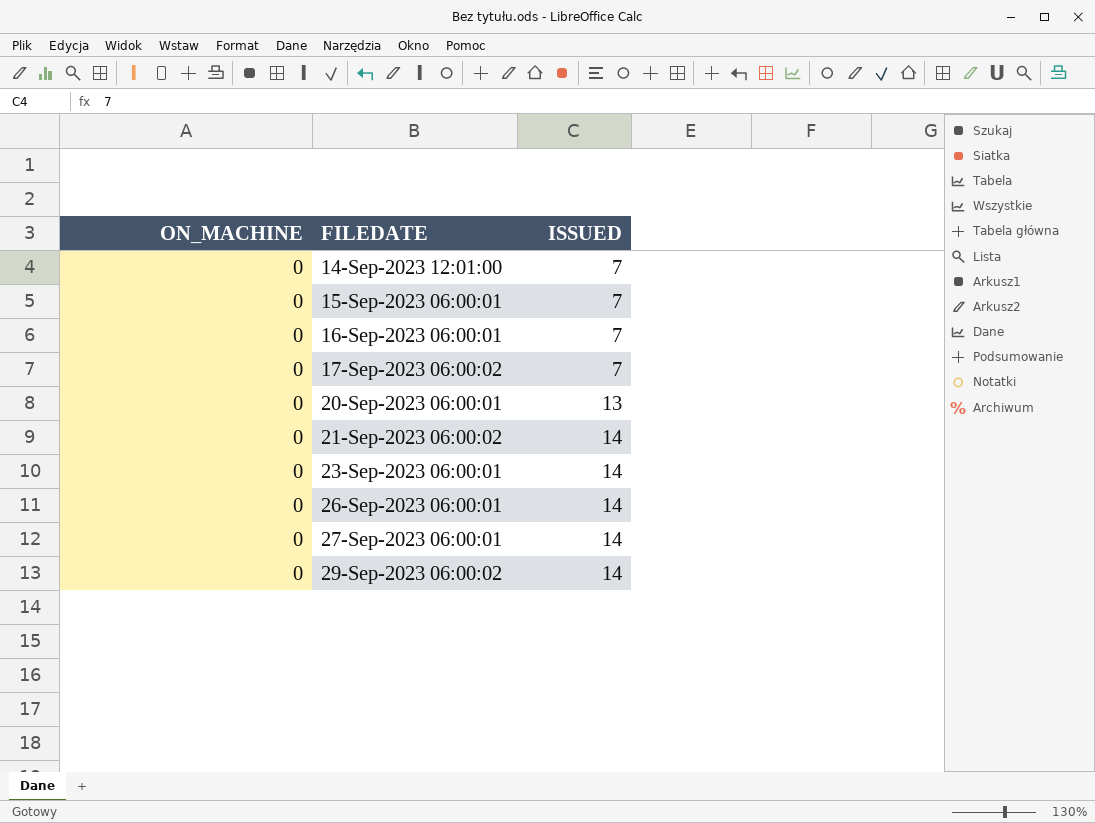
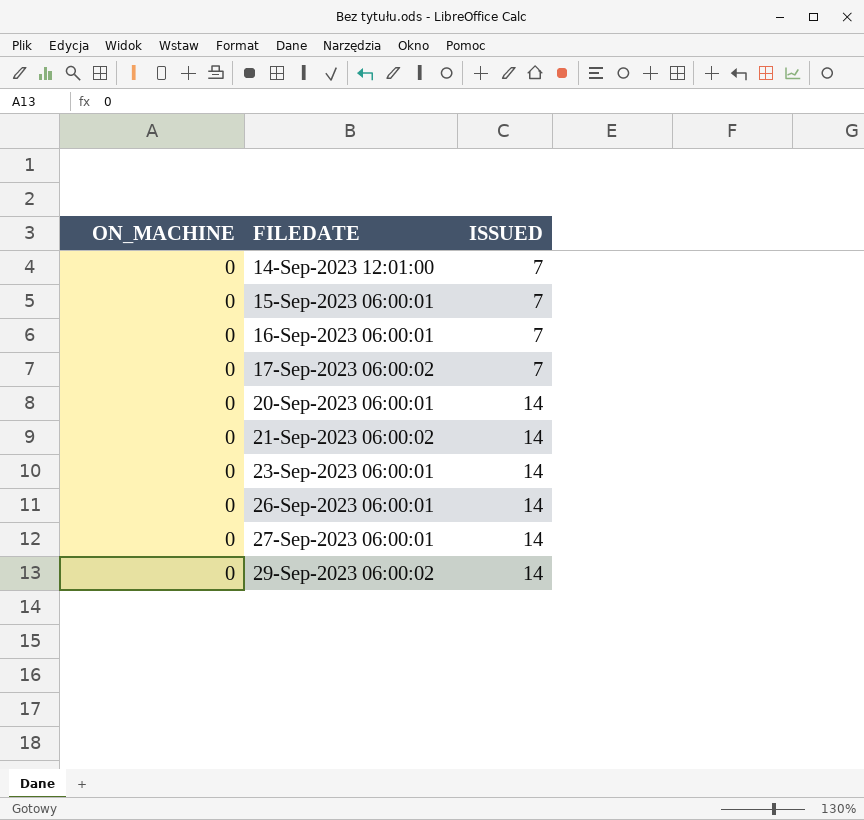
20-Sep-2023 06:00:01 | ISSUED: 13 -> 14

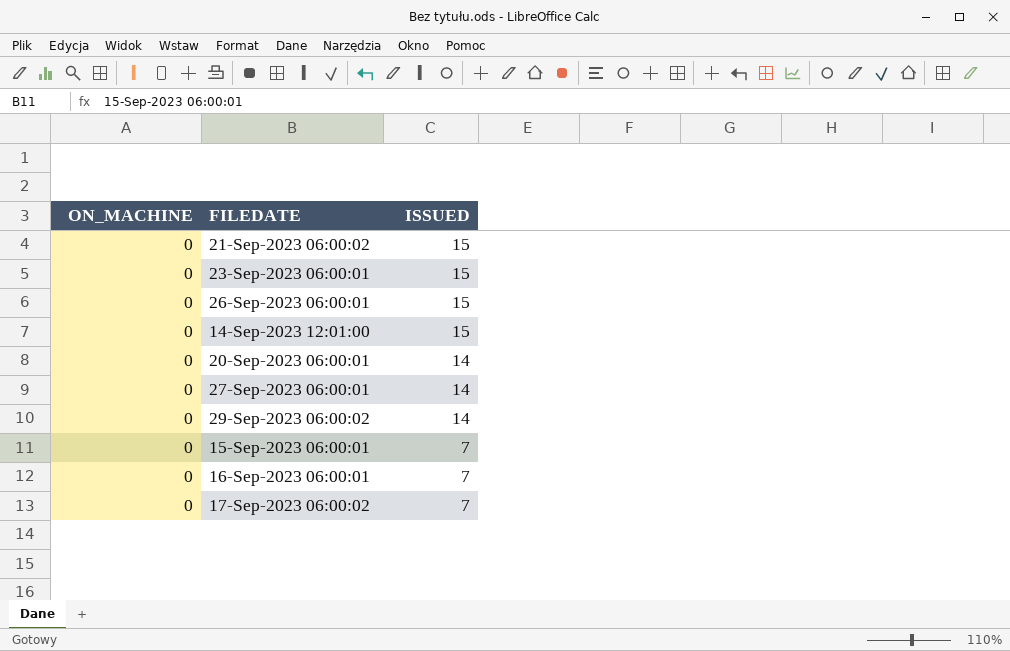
row order: FILEDATE ascending -> ISSUED descending
21-Sep-2023 06:00:02 | ISSUED: 14 -> 15
23-Sep-2023 06:00:01 | ISSUED: 14 -> 15
26-Sep-2023 06:00:01 | ISSUED: 14 -> 15
14-Sep-2023 12:01:00 | ISSUED: 7 -> 15

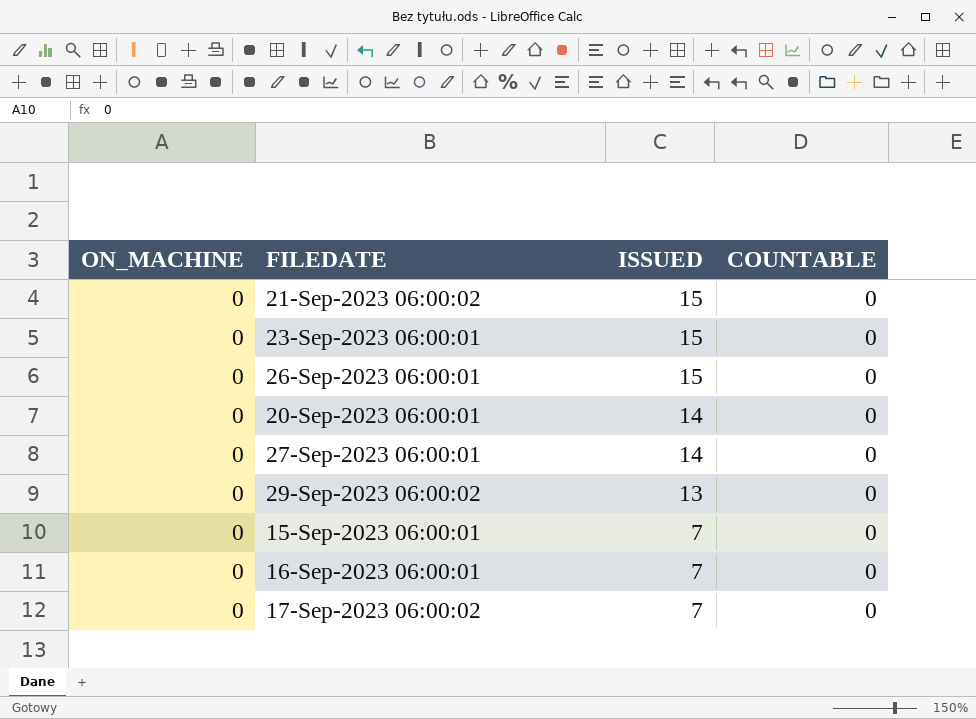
column COUNTABLE | position: none -> 4
row 14-Sep-2023 12:01:00: 0 | 15 -> none
29-Sep-2023 06:00:02 | ISSUED: 14 -> 13

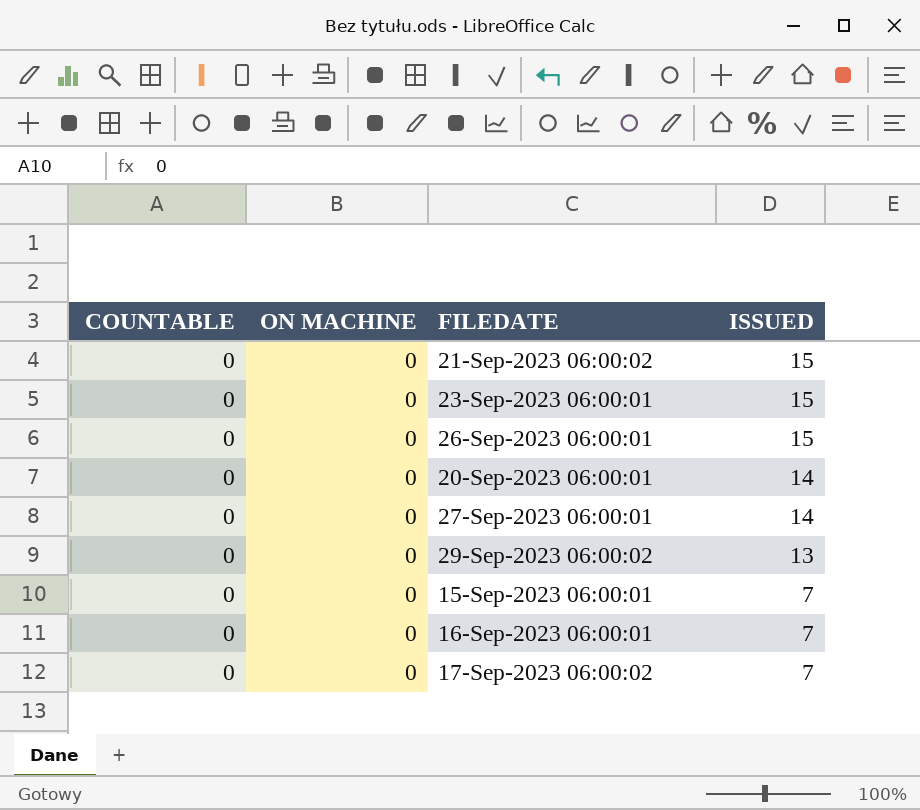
column COUNTABLE | position: 4 -> 1
column name: ON_MACHINE -> ON MACHINE

